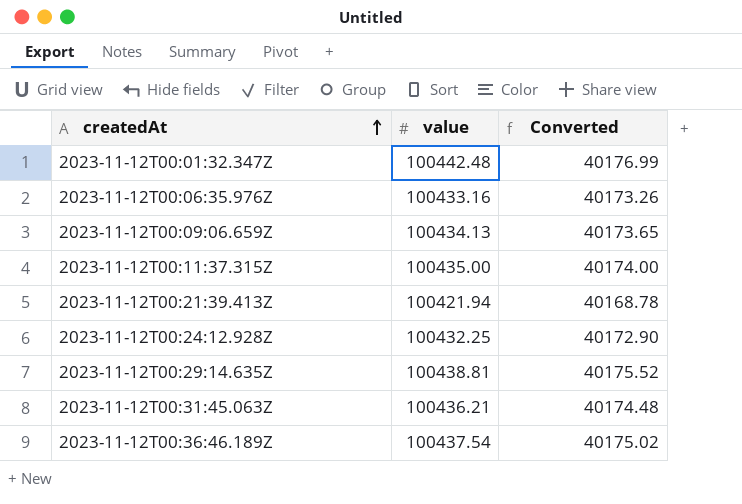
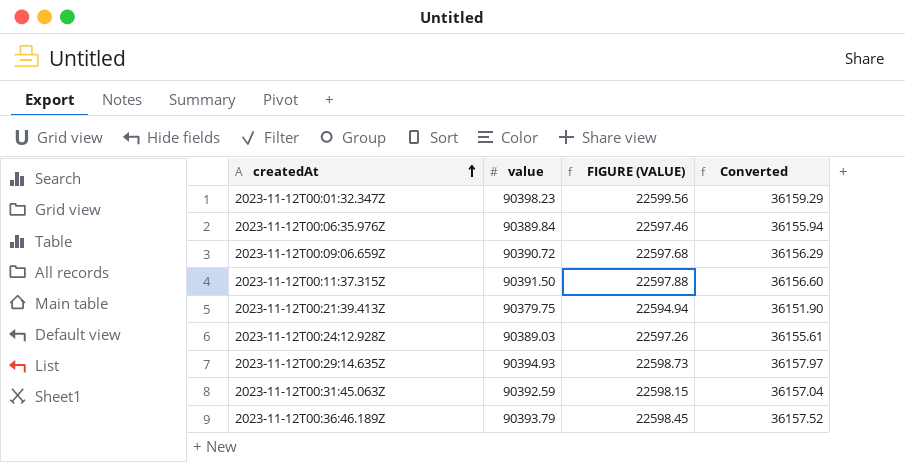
column FIGURE (VALUE) | formula: none -> [value] * 0.25
2023-11-12T00:01:32.347Z | value: 100442.48 -> 90398.23
2023-11-12T00:01:32.347Z | Converted: 40176.99 -> 36159.29
2023-11-12T00:06:35.976Z | value: 100433.16 -> 90389.84
2023-11-12T00:06:35.976Z | Converted: 40173.26 -> 36155.94
2023-11-12T00:09:06.659Z | value: 100434.13 -> 90390.72
2023-11-12T00:09:06.659Z | Converted: 40173.65 -> 36156.29
2023-11-12T00:11:37.315Z | value: 100435.00 -> 90391.50
2023-11-12T00:11:37.315Z | Converted: 40174.00 -> 36156.60
2023-11-12T00:21:39.413Z | value: 100421.94 -> 90379.75
2023-11-12T00:21:39.413Z | Converted: 40168.78 -> 36151.90
2023-11-12T00:24:12.928Z | value: 100432.25 -> 90389.03
2023-11-12T00:24:12.928Z | Converted: 40172.90 -> 36155.61
2023-11-12T00:29:14.635Z | value: 100438.81 -> 90394.93
2023-11-12T00:29:14.635Z | Converted: 40175.52 -> 36157.97
2023-11-12T00:31:45.063Z | value: 100436.21 -> 90392.59
2023-11-12T00:31:45.063Z | Converted: 40174.48 -> 36157.04
2023-11-12T00:36:46.189Z | value: 100437.54 -> 90393.79
2023-11-12T00:36:46.189Z | Converted: 40175.02 -> 36157.52

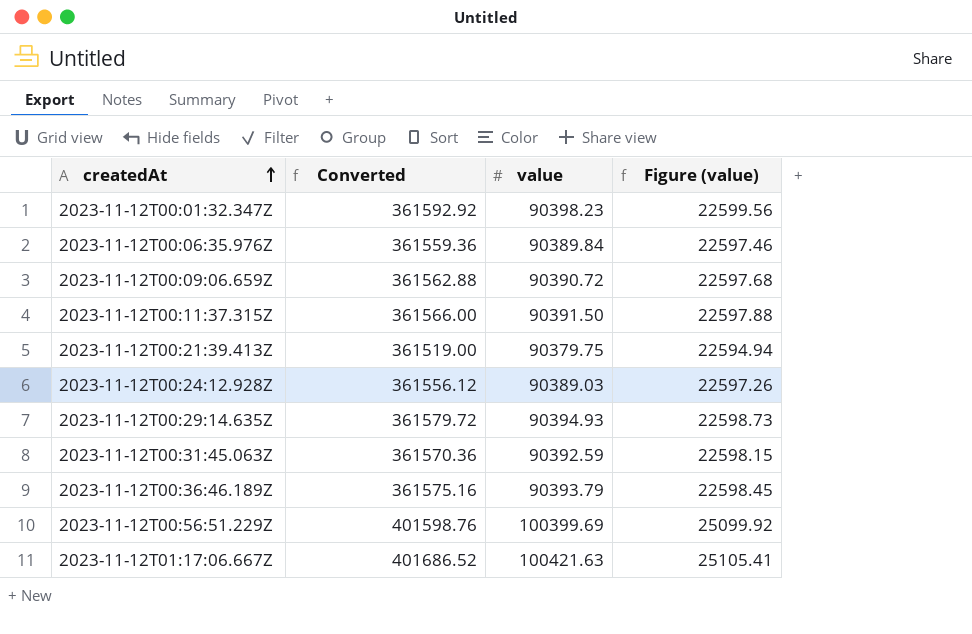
column Converted | formula: [value] * 0.4 -> [value] * 4
column Converted | position: 4 -> 2
column name: FIGURE (VALUE) -> Figure (value)
row 2023-11-12T00:56:51.229Z: none -> 401598.76 | 100399.69 | 25099.92
row 2023-11-12T01:17:06.667Z: none -> 401686.52 | 100421.63 | 25105.41

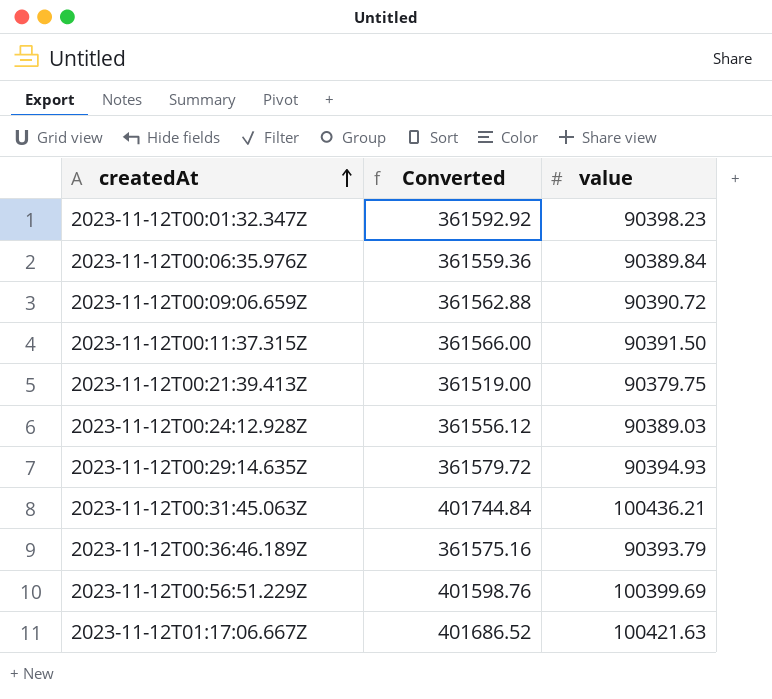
column Figure (value) | formula: [value] * 0.25 -> none
2023-11-12T00:31:45.063Z | Converted: 361570.36 -> 401744.84
2023-11-12T00:31:45.063Z | value: 90392.59 -> 100436.21

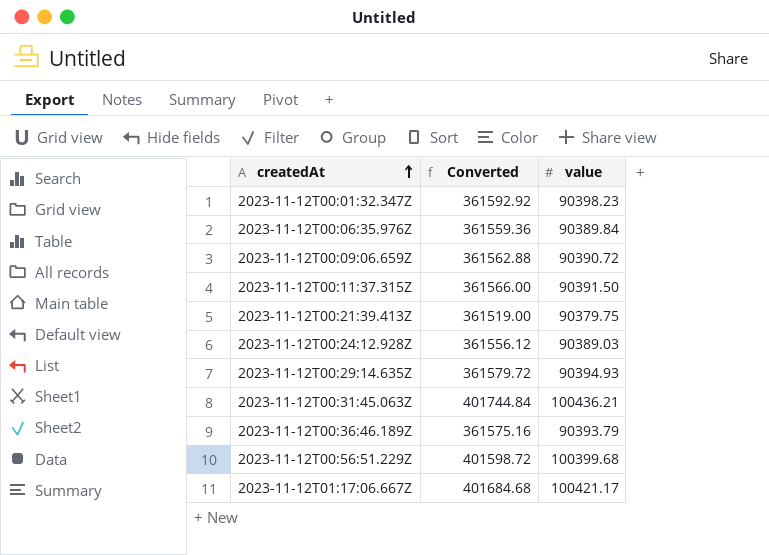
2023-11-12T00:56:51.229Z | Converted: 401598.76 -> 401598.72
2023-11-12T00:56:51.229Z | value: 100399.69 -> 100399.68
2023-11-12T01:17:06.667Z | Converted: 401686.52 -> 401684.68
2023-11-12T01:17:06.667Z | value: 100421.63 -> 100421.17

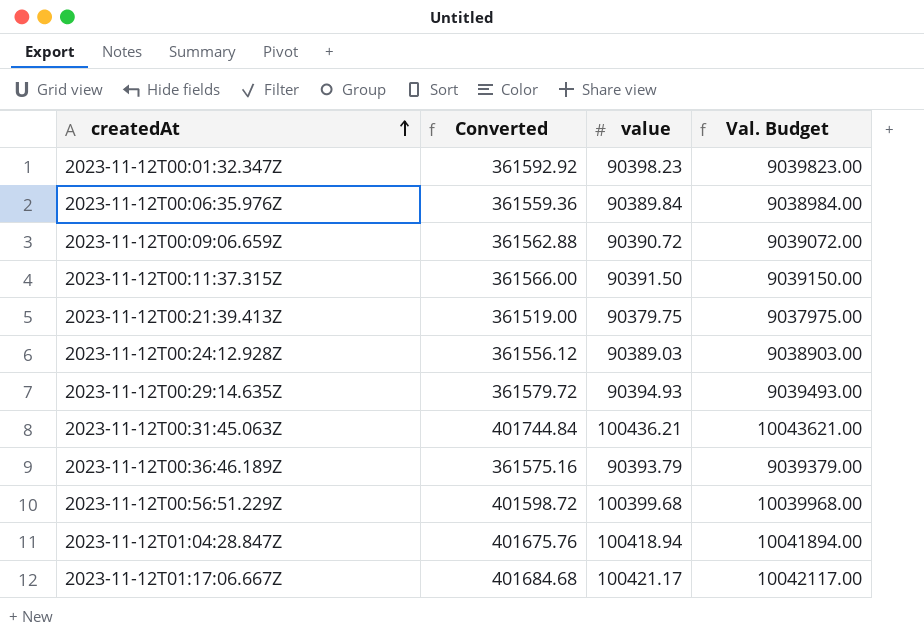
column Val. Budget | formula: none -> [value] * 100
row 2023-11-12T01:04:28.847Z: none -> 401675.76 | 100418.94 | 10041894.00

